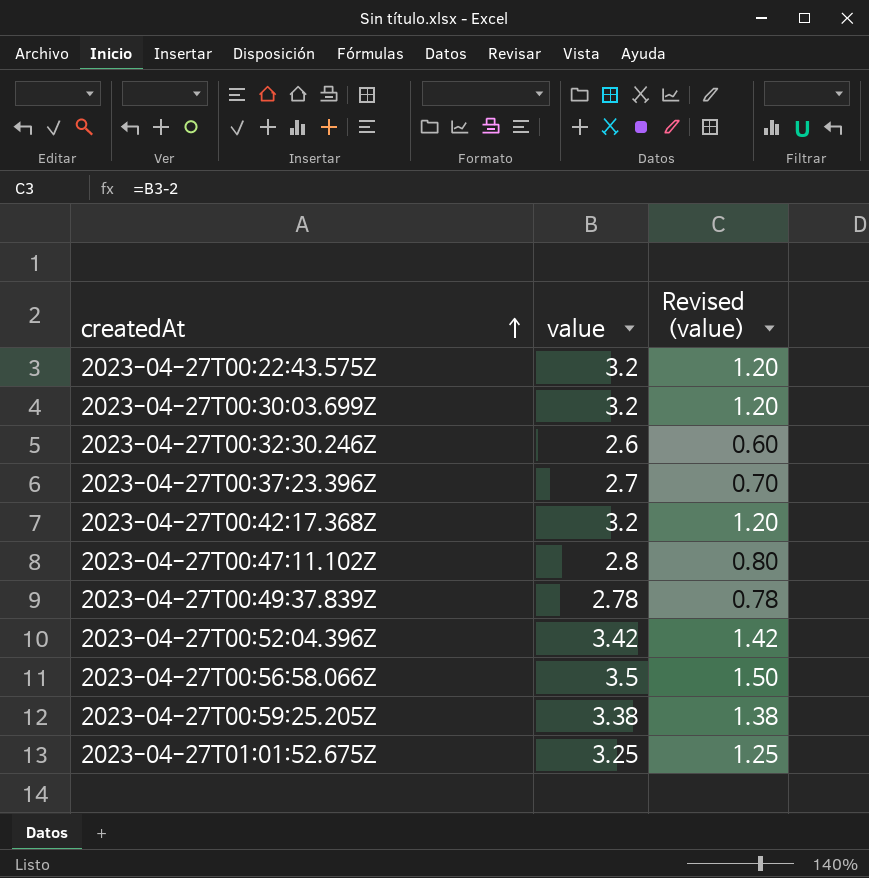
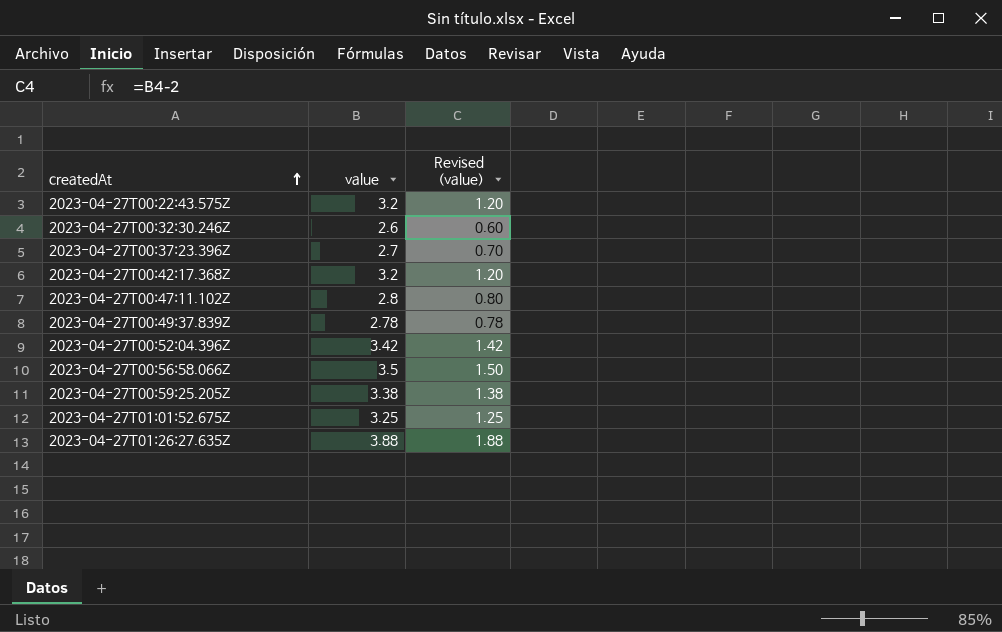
row 2023-04-27T00:30:03.699Z: 3.2 | 1.20 -> none
row 2023-04-27T01:26:27.635Z: none -> 3.88 | 1.88

